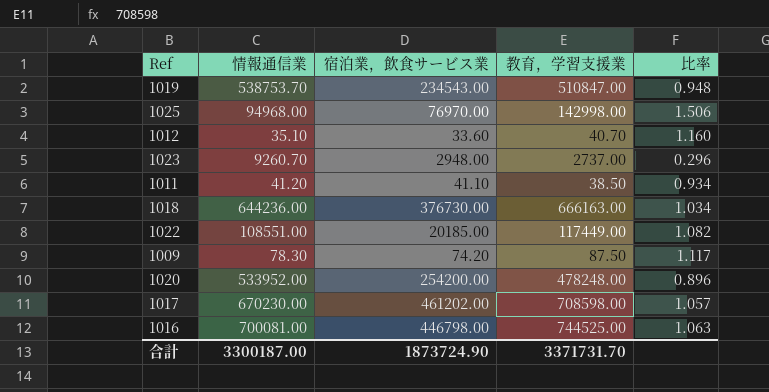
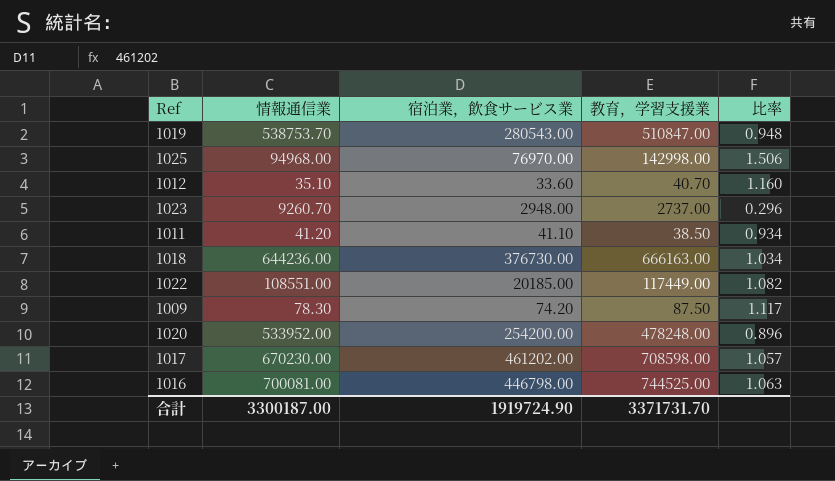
1019 | 宿泊業，飲食サービス業: 234543.00 -> 280543.00
合計 | 宿泊業，飲食サービス業: 1873724.90 -> 1919724.90

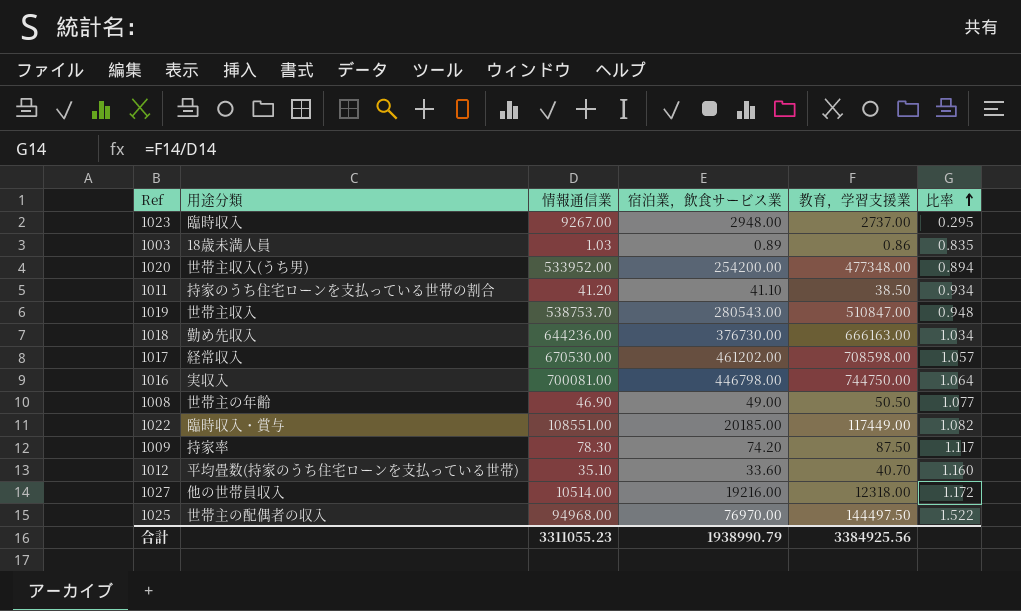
row order: none -> 比率 ascending
column 用途分類 | position: none -> 2
1023 | 情報通信業: 9260.70 -> 9267.00
1023 | 比率: 0.296 -> 0.295
row 1003: none -> 18歳未満人員 | 1.03 | 0.89 | 0.86 | 0.835
1020 | 教育，学習支援業: 478248.00 -> 477348.00
1020 | 比率: 0.896 -> 0.894
1017 | 情報通信業: 670230.00 -> 670530.00
1016 | 教育，学習支援業: 744525.00 -> 744750.00
1016 | 比率: 1.063 -> 1.064
row 1008: none -> 世帯主の年齢 | 46.90 | 49.00 | 50.50 | 1.077
row 1027: none -> 他の世帯員収入 | 10514.00 | 19216.00 | 12318.00 | 1.172
1025 | 教育，学習支援業: 142998.00 -> 144497.50
1025 | 比率: 1.506 -> 1.522
合計 | 情報通信業: 3300187.00 -> 3311055.23
合計 | 宿泊業，飲食サービス業: 1919724.90 -> 1938990.79
合計 | 教育，学習支援業: 3371731.70 -> 3384925.56

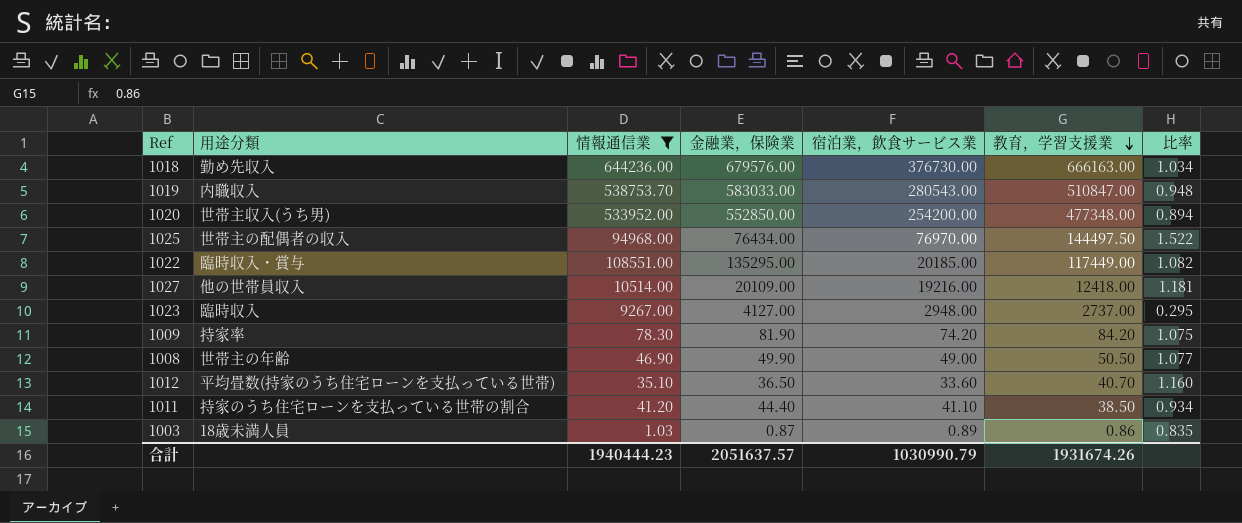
filter: none -> 情報通信業 <= 644236.00
row order: 比率 ascending -> 教育，学習支援業 descending
column 金融業，保険業 | position: none -> 4
1019 | 用途分類: 世帯主収入 -> 内職収入
1027 | 教育，学習支援業: 12318.00 -> 12418.00
1027 | 比率: 1.172 -> 1.181
1009 | 教育，学習支援業: 87.50 -> 84.20
1009 | 比率: 1.117 -> 1.075
合計 | 情報通信業: 3311055.23 -> 1940444.23
合計 | 宿泊業，飲食サービス業: 1938990.79 -> 1030990.79
合計 | 教育，学習支援業: 3384925.56 -> 1931674.26

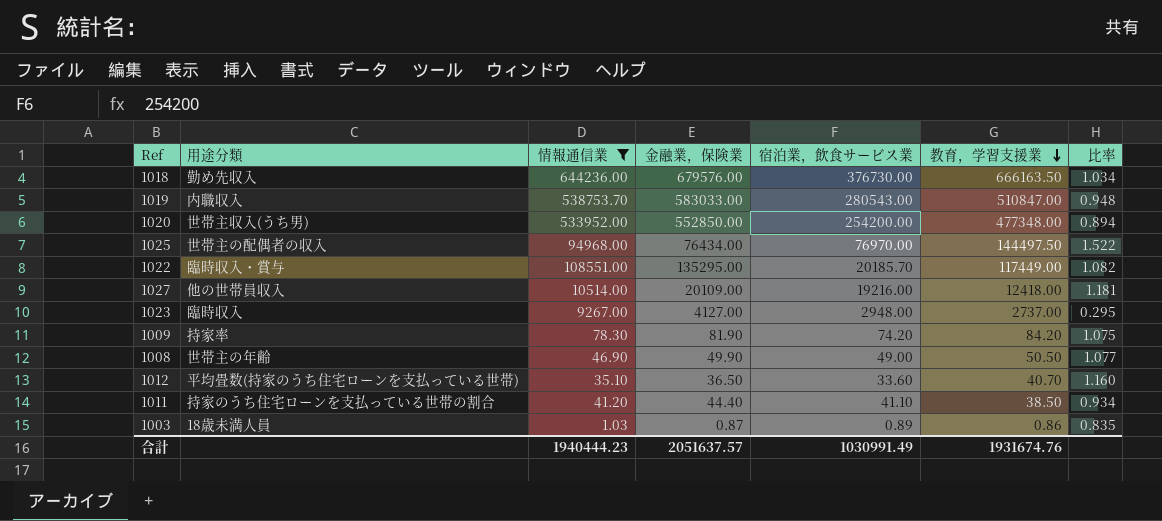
1018 | 教育，学習支援業: 666163.00 -> 666163.50
1022 | 宿泊業，飲食サービス業: 20185.00 -> 20185.70
合計 | 宿泊業，飲食サービス業: 1030990.79 -> 1030991.49
合計 | 教育，学習支援業: 1931674.26 -> 1931674.76

